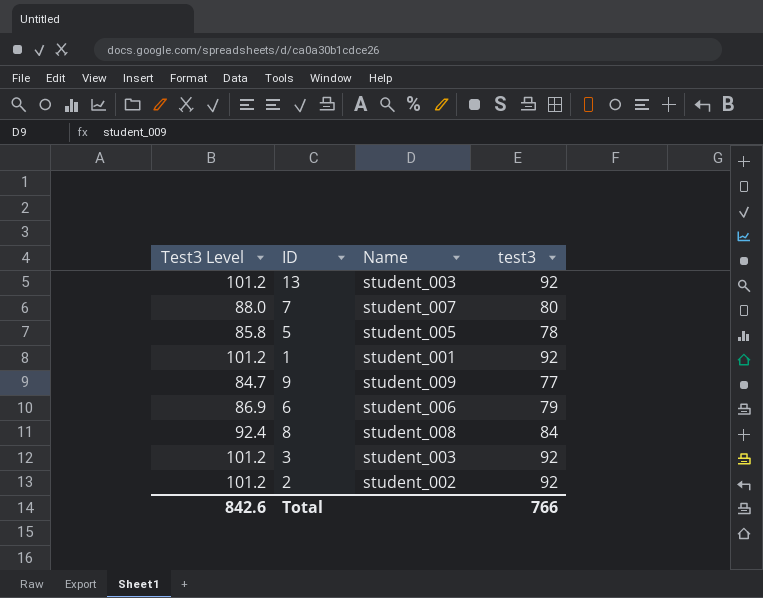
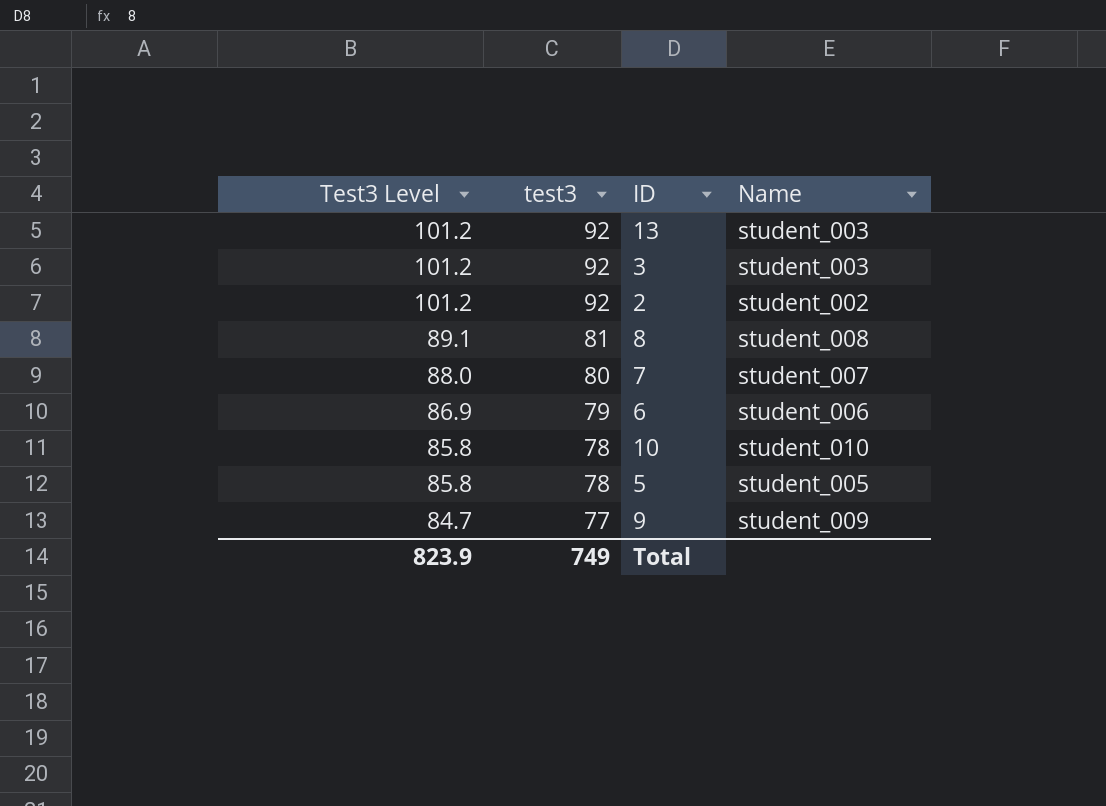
row order: none -> Test3 Level descending
column test3 | position: 4 -> 2
row 1: 101.2 | student_001 | 92 -> none
8 | Test3 Level: 92.4 -> 89.1
8 | test3: 84 -> 81
row 10: none -> 85.8 | 78 | student_010
Total | Test3 Level: 842.6 -> 823.9
Total | test3: 766 -> 749

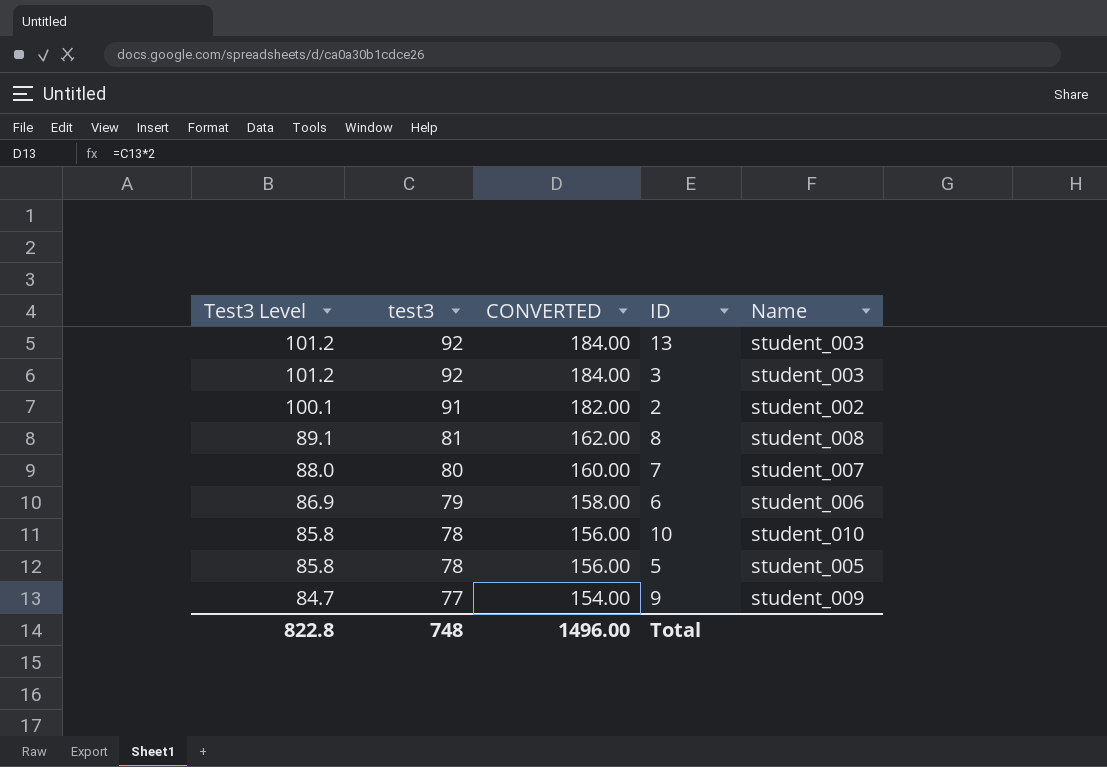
column CONVERTED | formula: none -> [test3] * 2
2 | Test3 Level: 101.2 -> 100.1
2 | test3: 92 -> 91
Total | Test3 Level: 823.9 -> 822.8
Total | test3: 749 -> 748

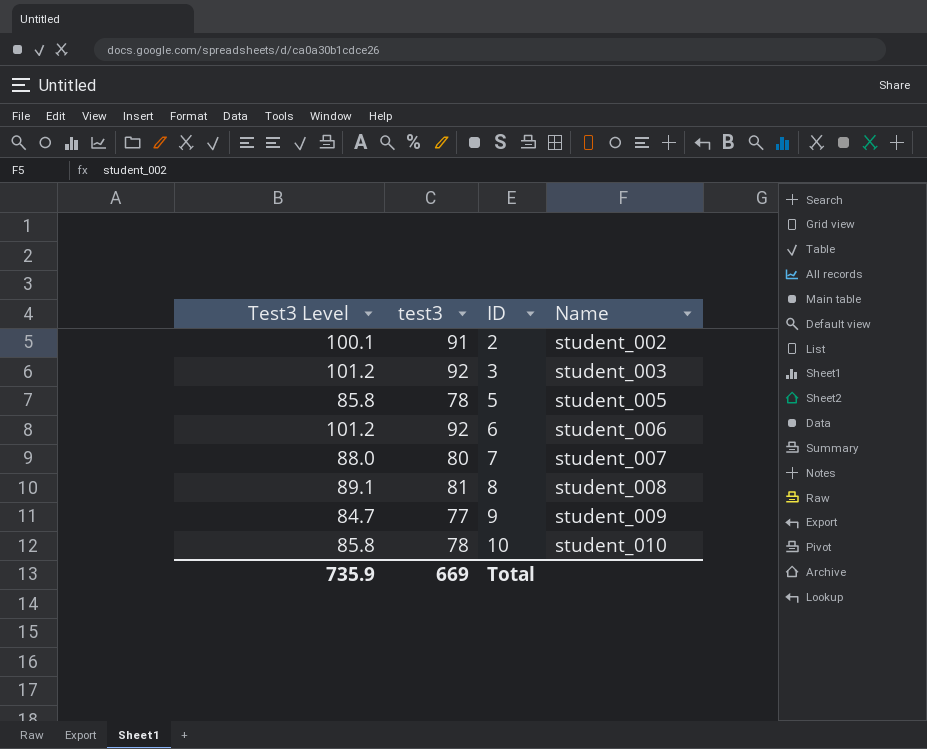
row order: Test3 Level descending -> ID ascending
column CONVERTED | formula: [test3] * 2 -> none
row 13: 101.2 | 92 | 184.00 | student_003 -> none
6 | Test3 Level: 86.9 -> 101.2
6 | test3: 79 -> 92
Total | Test3 Level: 822.8 -> 735.9
Total | test3: 748 -> 669

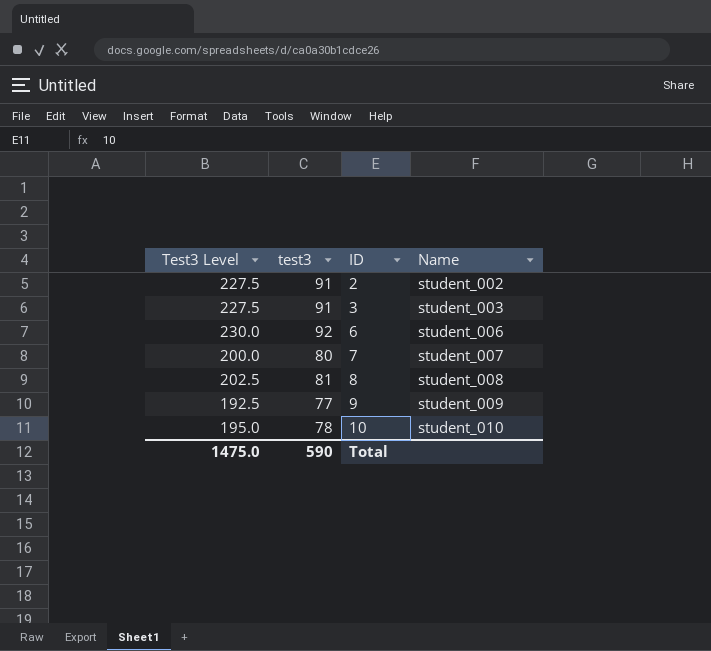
column Test3 Level | formula: [test3] * 1.1 -> [test3] * 2.5
row 5: 85.8 | 78 | student_005 -> none
3 | test3: 92 -> 91
Total | Test3 Level: 735.9 -> 1475.0
Total | test3: 669 -> 590

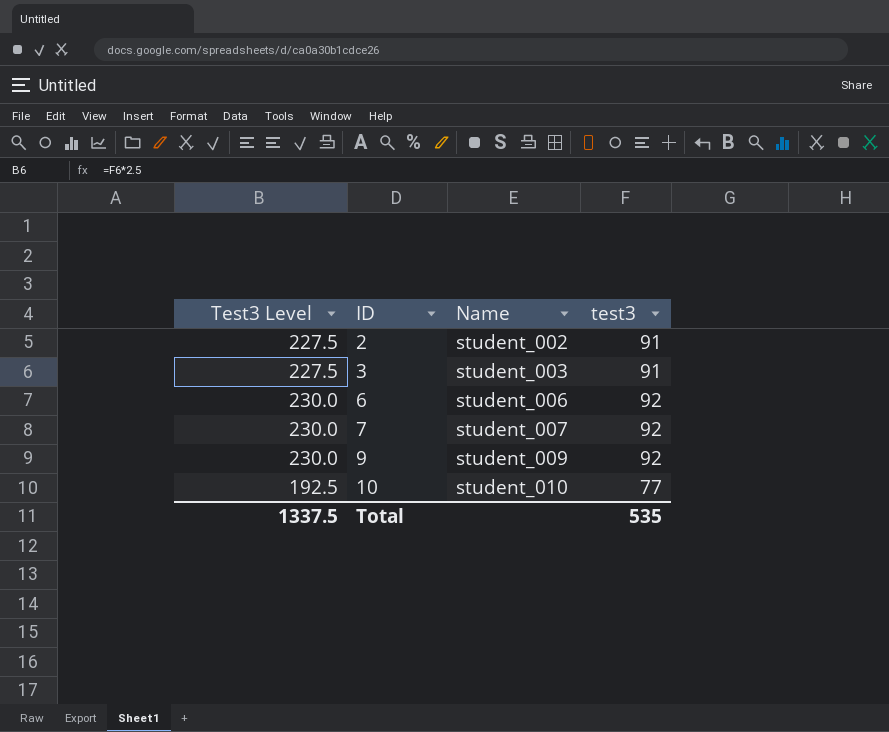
column test3 | position: 2 -> 4
row 8: 202.5 | 81 | student_008 -> none
7 | Test3 Level: 200.0 -> 230.0
7 | test3: 80 -> 92
9 | Test3 Level: 192.5 -> 230.0
9 | test3: 77 -> 92
10 | Test3 Level: 195.0 -> 192.5
10 | test3: 78 -> 77
Total | Test3 Level: 1475.0 -> 1337.5
Total | test3: 590 -> 535

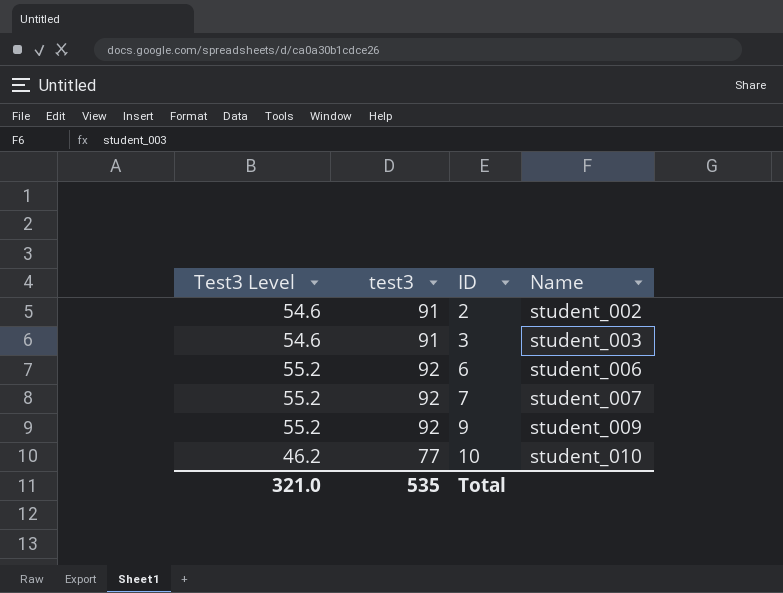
column Test3 Level | formula: [test3] * 2.5 -> [test3] * 0.6
column test3 | position: 4 -> 2
Total | Test3 Level: 1337.5 -> 321.0

